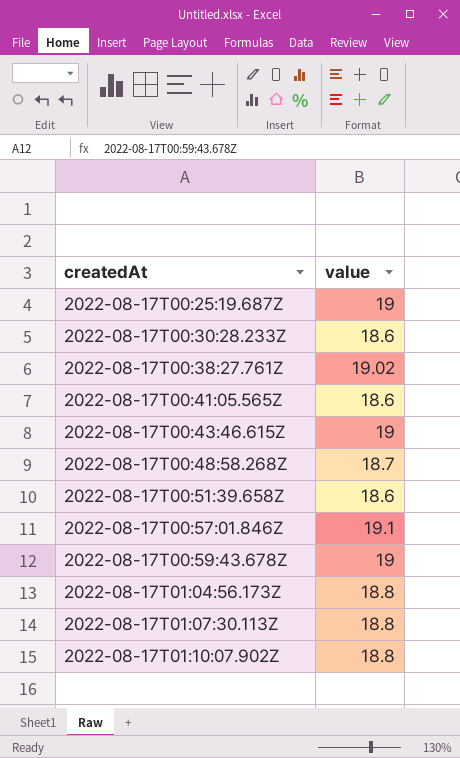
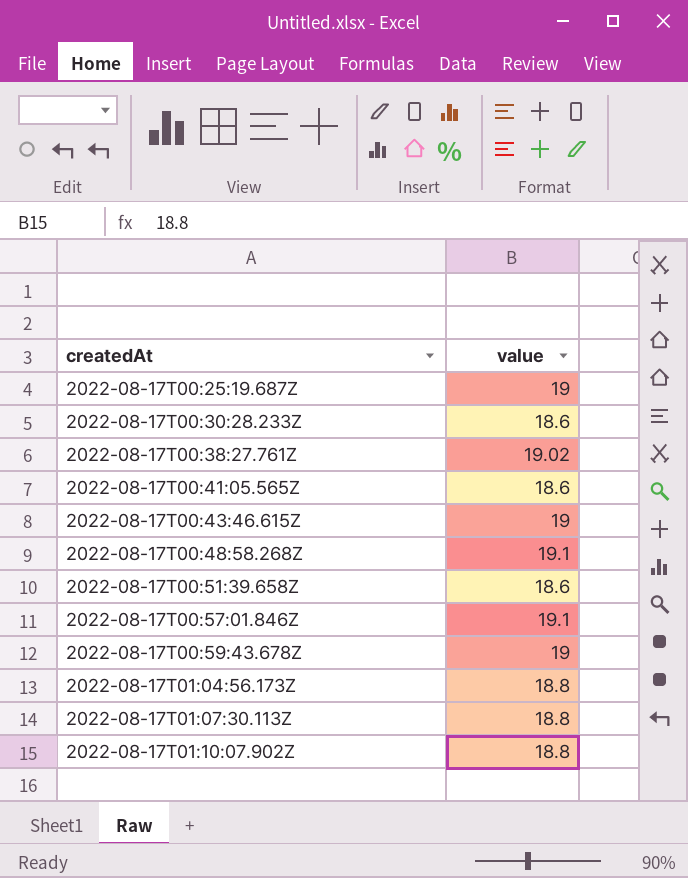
2022-08-17T00:48:58.268Z | value: 18.7 -> 19.1

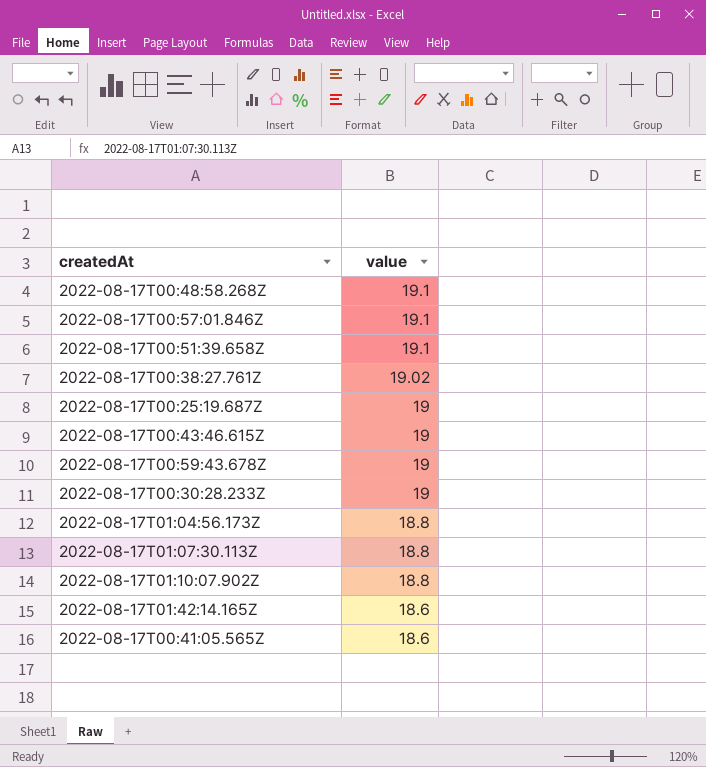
row order: createdAt ascending -> value descending
2022-08-17T00:51:39.658Z | value: 18.6 -> 19.1
2022-08-17T00:30:28.233Z | value: 18.6 -> 19
row 2022-08-17T01:42:14.165Z: none -> 18.6

